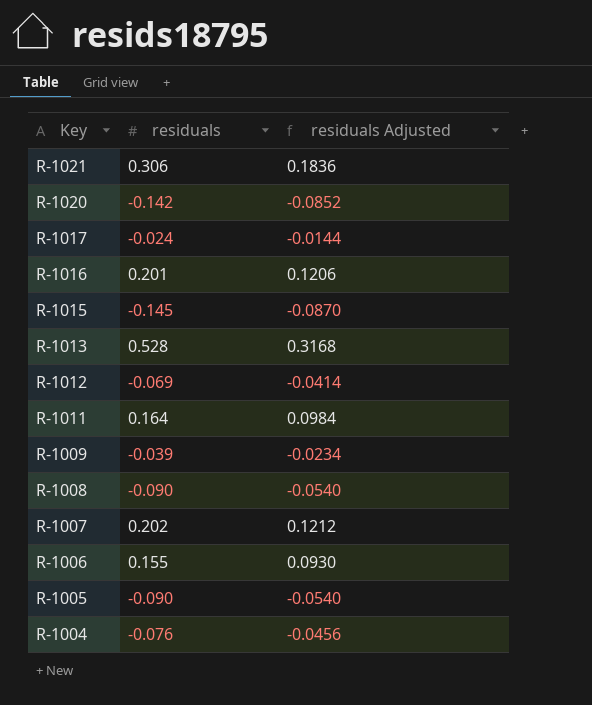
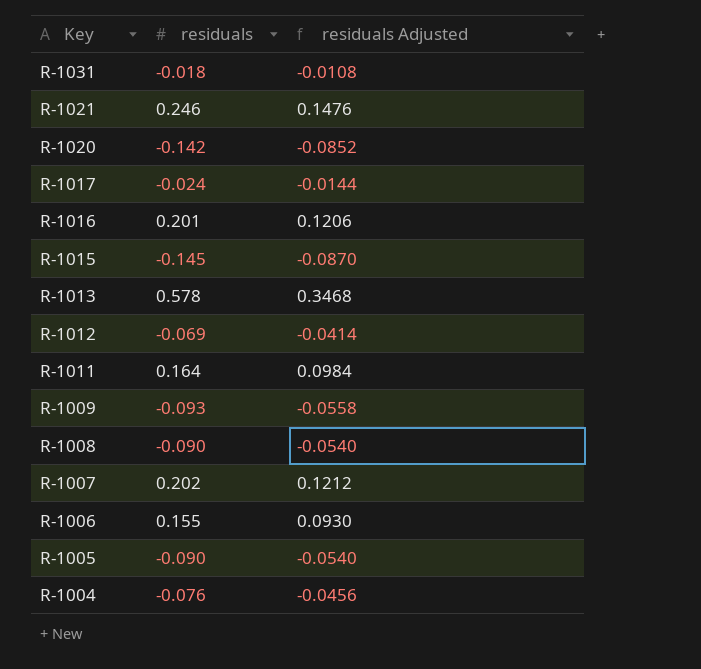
row R-1031: none -> -0.018 | -0.0108
R-1021 | residuals: 0.306 -> 0.246
R-1021 | residuals Adjusted: 0.1836 -> 0.1476
R-1013 | residuals: 0.528 -> 0.578
R-1013 | residuals Adjusted: 0.3168 -> 0.3468
R-1009 | residuals: -0.039 -> -0.093
R-1009 | residuals Adjusted: -0.0234 -> -0.0558

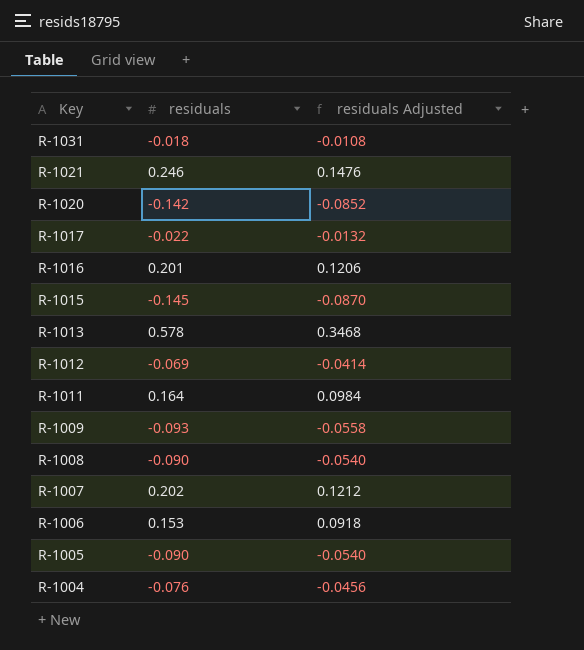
R-1017 | residuals: -0.024 -> -0.022
R-1017 | residuals Adjusted: -0.0144 -> -0.0132
R-1006 | residuals: 0.155 -> 0.153
R-1006 | residuals Adjusted: 0.0930 -> 0.0918

